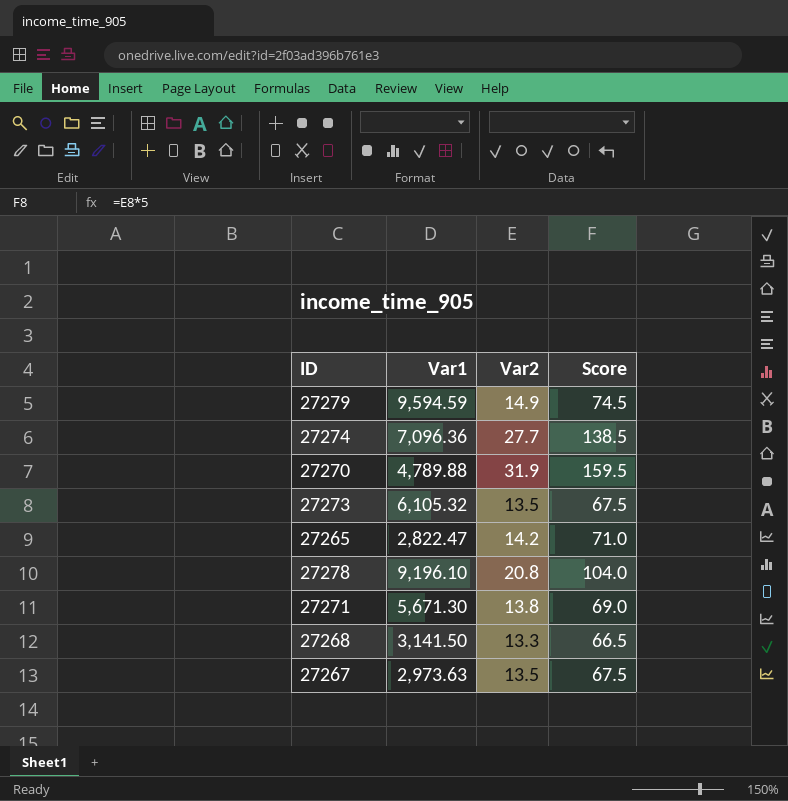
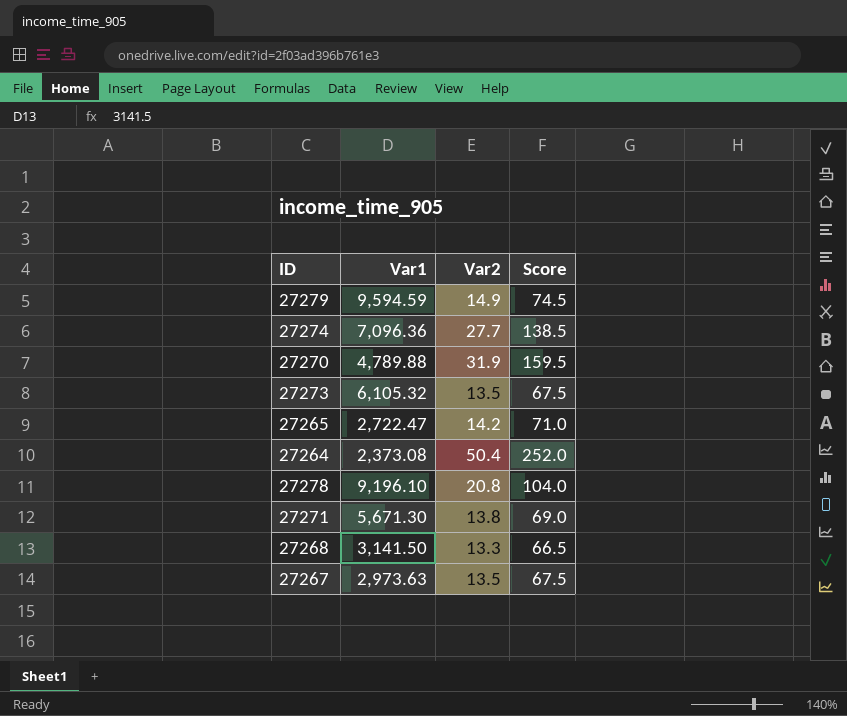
27265 | Var1: 2,822.47 -> 2,722.47
row 27264: none -> 2,373.08 | 50.4 | 252.0

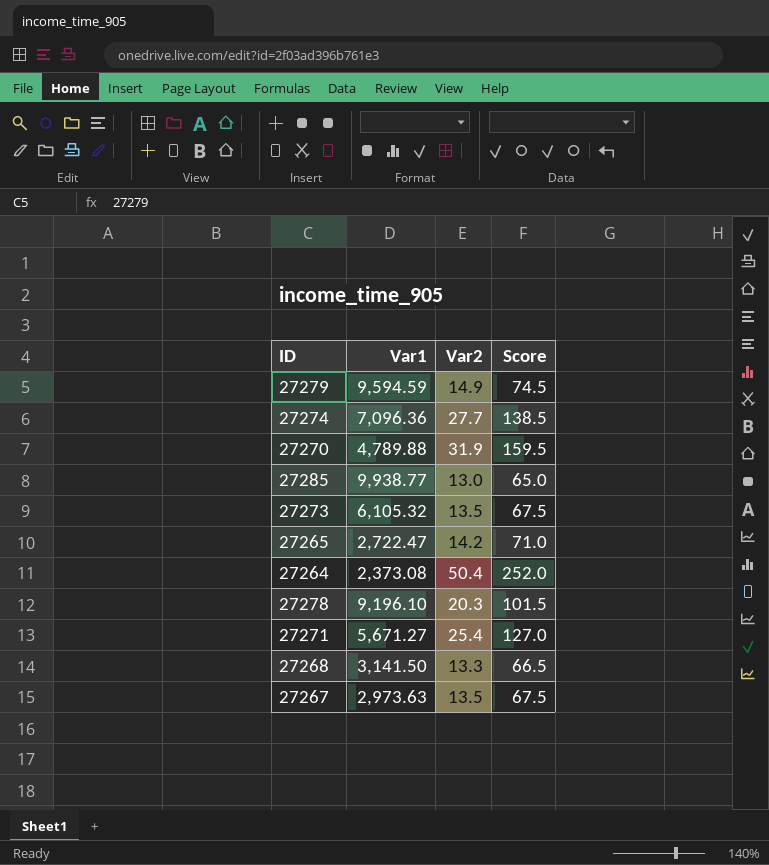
row 27285: none -> 9,938.77 | 13.0 | 65.0
27278 | Var2: 20.8 -> 20.3
27278 | Score: 104.0 -> 101.5
27271 | Var1: 5,671.30 -> 5,671.27
27271 | Var2: 13.8 -> 25.4
27271 | Score: 69.0 -> 127.0

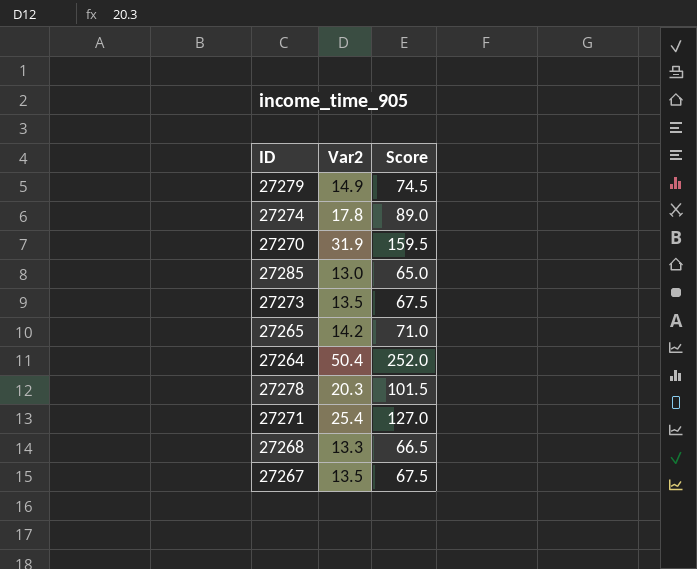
column Var1 | position: 2 -> none
27274 | Var2: 27.7 -> 17.8
27274 | Score: 138.5 -> 89.0

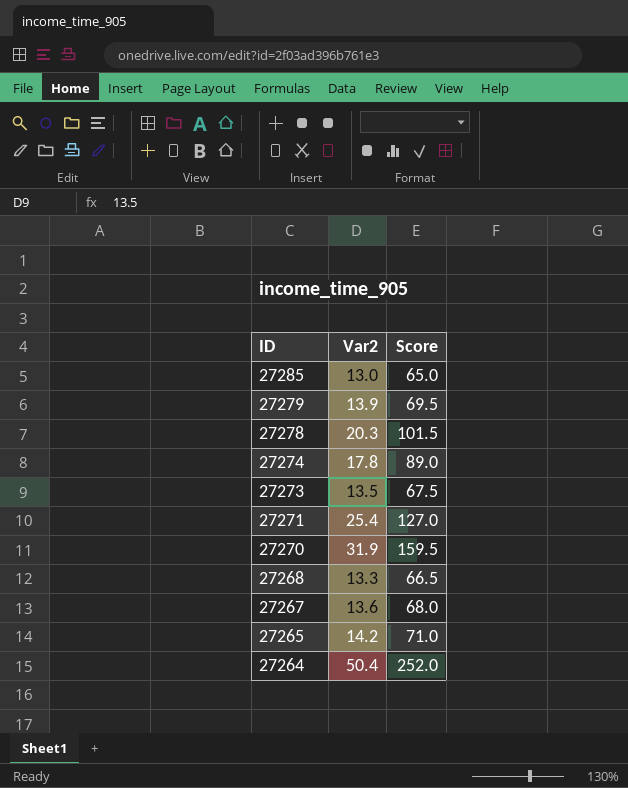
row order: none -> ID descending
27279 | Var2: 14.9 -> 13.9
27279 | Score: 74.5 -> 69.5
27267 | Var2: 13.5 -> 13.6
27267 | Score: 67.5 -> 68.0

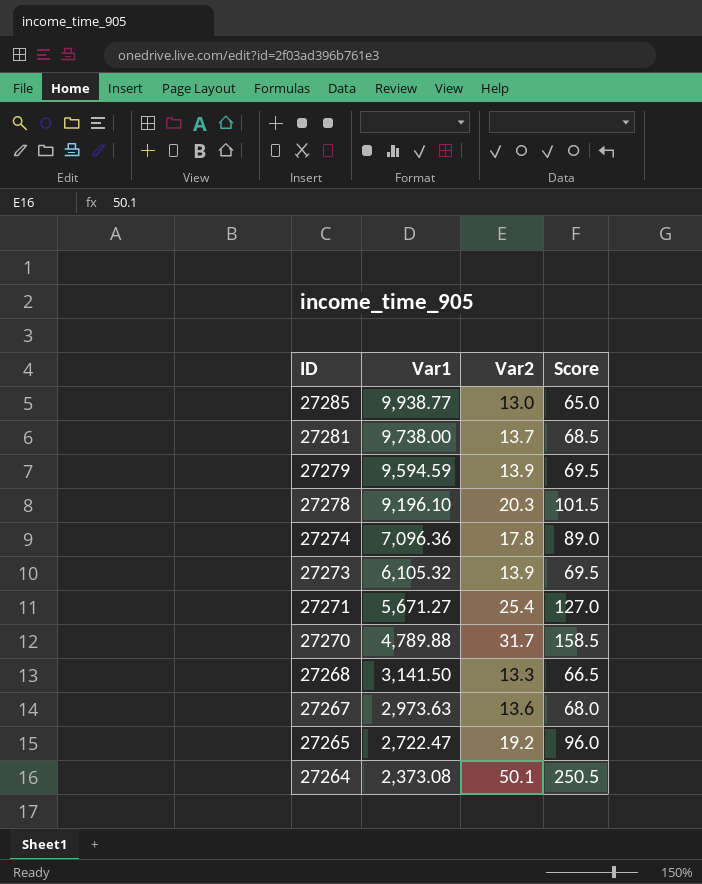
column Var1 | position: none -> 2
row 27281: none -> 9,738.00 | 13.7 | 68.5
27273 | Var2: 13.5 -> 13.9
27273 | Score: 67.5 -> 69.5
27270 | Var2: 31.9 -> 31.7
27270 | Score: 159.5 -> 158.5
27265 | Var2: 14.2 -> 19.2
27265 | Score: 71.0 -> 96.0
27264 | Var2: 50.4 -> 50.1
27264 | Score: 252.0 -> 250.5

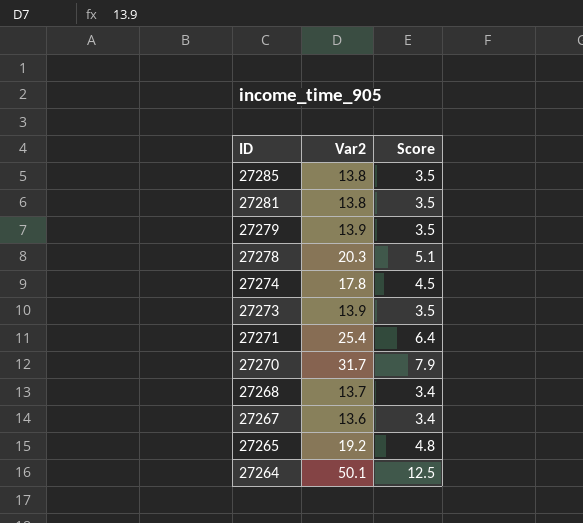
column Var1 | position: 2 -> none
column Score | formula: [Var2] * 5 -> [Var2] * 0.25
27285 | Var2: 13.0 -> 13.8
27281 | Var2: 13.7 -> 13.8
27268 | Var2: 13.3 -> 13.7

